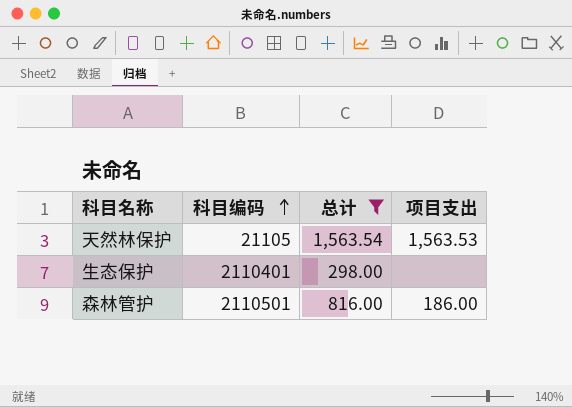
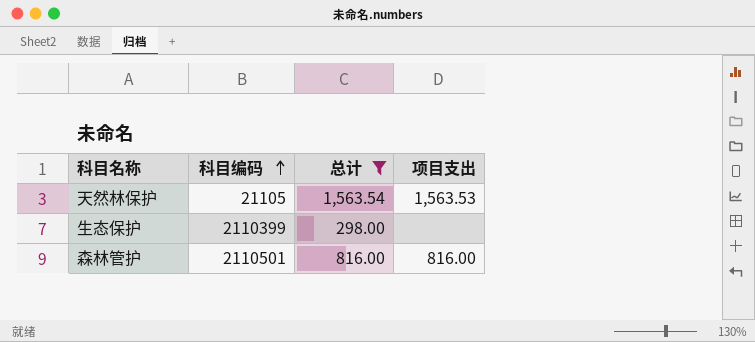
生态保护 | 科目编码: 2110401 -> 2110399
森林管护 | 项目支出: 186.00 -> 816.00

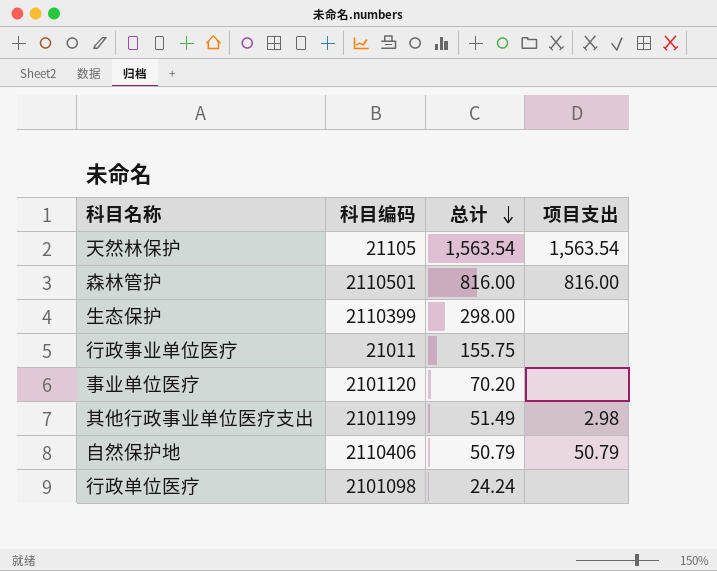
filter: 总计 >= 298.00 -> none
row order: 科目编码 ascending -> 总计 descending
天然林保护 | 项目支出: 1,563.53 -> 1,563.54

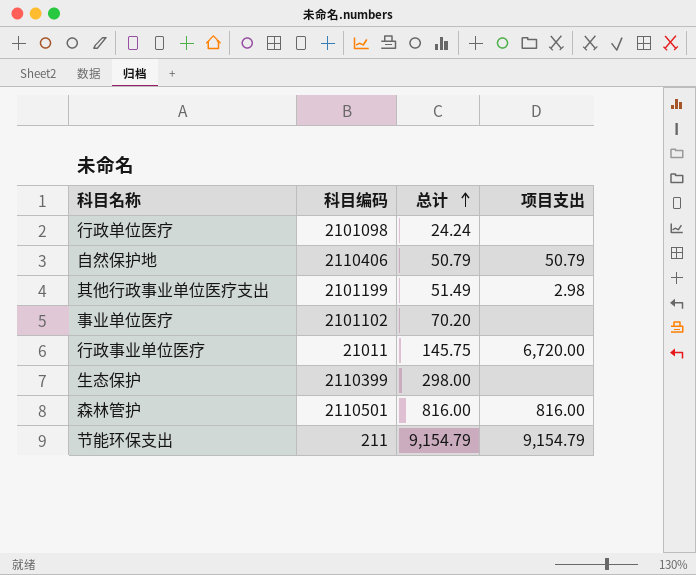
row order: 总计 descending -> 总计 ascending
row 天然林保护: 21105 | 1,563.54 | 1,563.54 -> none
事业单位医疗 | 科目编码: 2101120 -> 2101102
行政事业单位医疗 | 总计: 155.75 -> 145.75
行政事业单位医疗 | 项目支出: none -> 6,720.00
row 节能环保支出: none -> 211 | 9,154.79 | 9,154.79

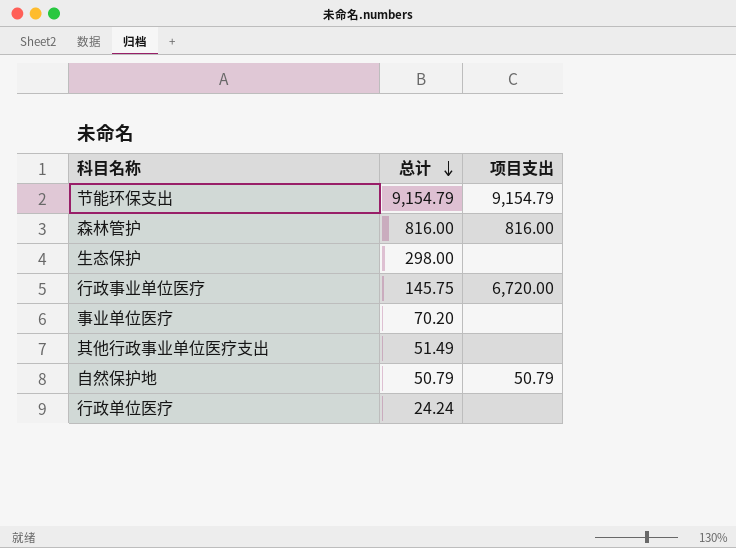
row order: 总计 ascending -> 总计 descending
column 科目编码 | position: 2 -> none
其他行政事业单位医疗支出 | 项目支出: 2.98 -> none

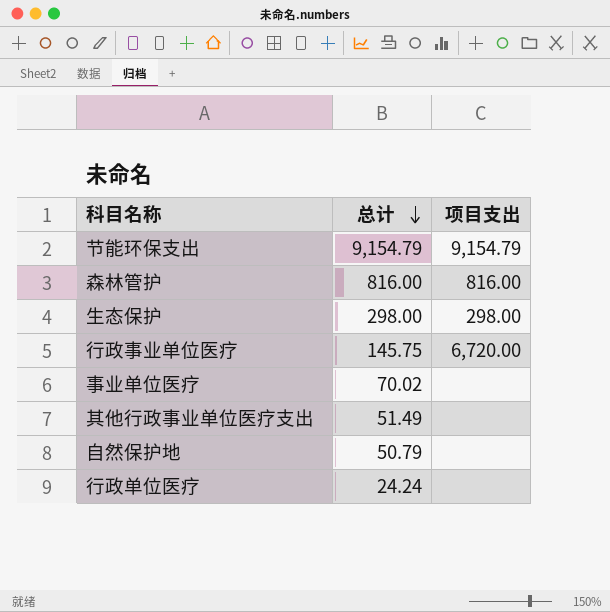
生态保护 | 项目支出: none -> 298.00
事业单位医疗 | 总计: 70.20 -> 70.02
自然保护地 | 项目支出: 50.79 -> none

